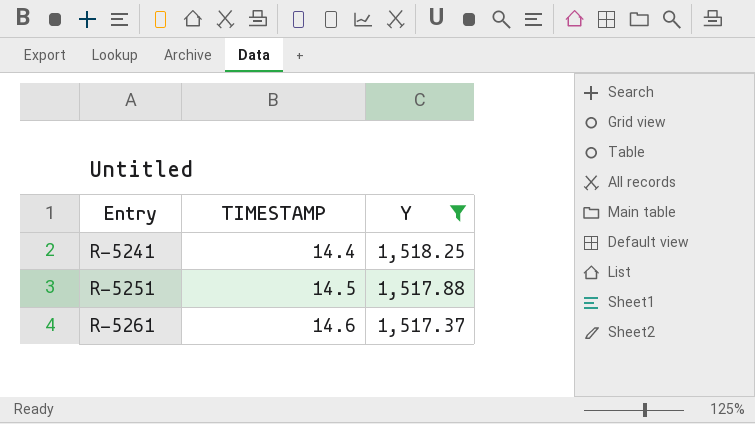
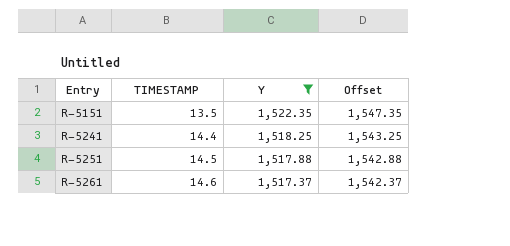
column Offset | formula: none -> [Y] + 25
row R-5151: none -> 13.5 | 1,522.35 | 1,547.35

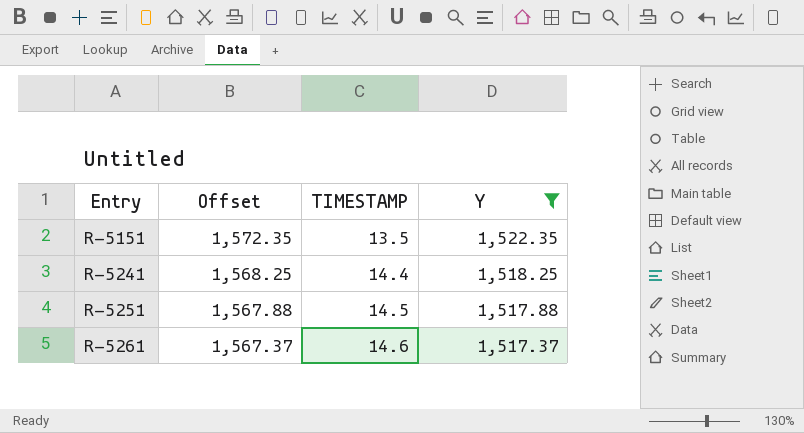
column Offset | formula: [Y] + 25 -> [Y] + 50
column Offset | position: 4 -> 2

